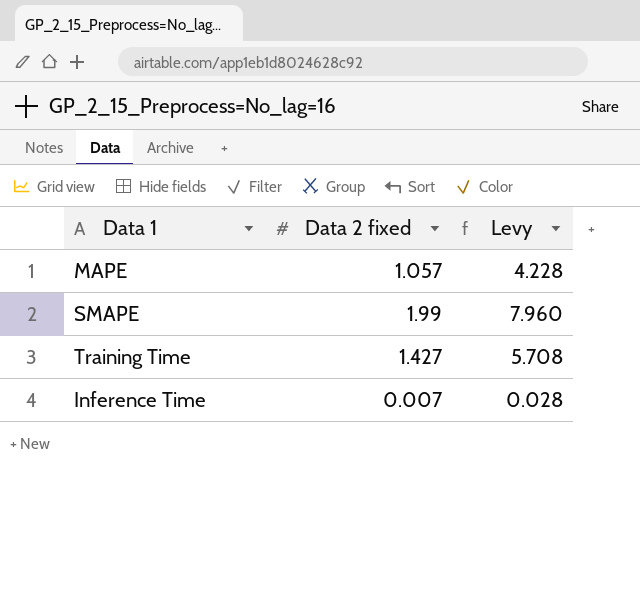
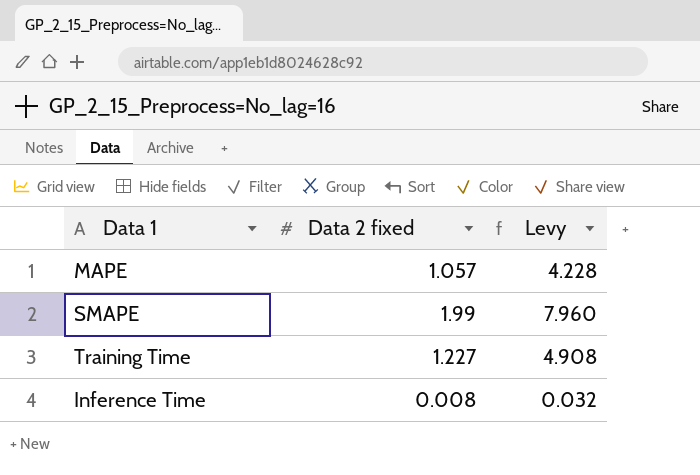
Training Time | Data 2 fixed: 1.427 -> 1.227
Training Time | Levy: 5.708 -> 4.908
Inference Time | Data 2 fixed: 0.007 -> 0.008
Inference Time | Levy: 0.028 -> 0.032

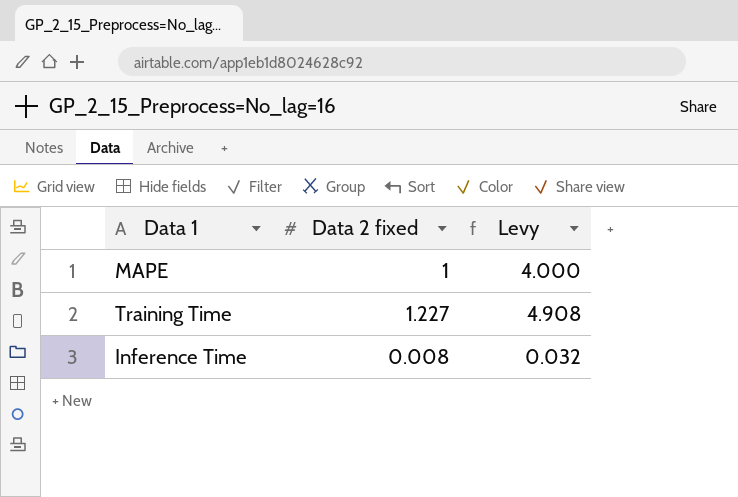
row SMAPE: 1.99 | 7.960 -> none
MAPE | Data 2 fixed: 1.057 -> 1
MAPE | Levy: 4.228 -> 4.000

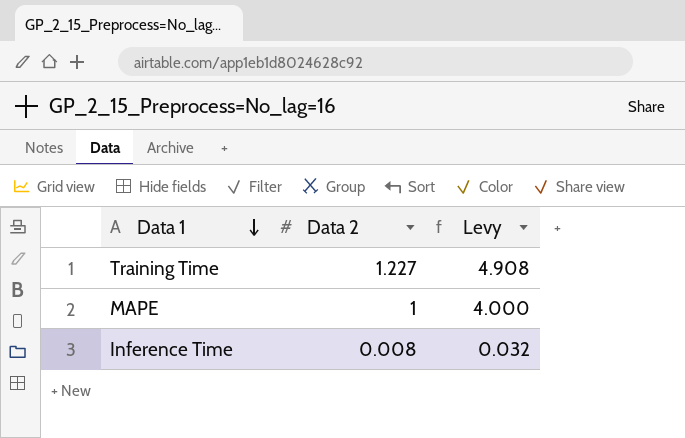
row order: none -> Data 1 descending
column name: Data 2 fixed -> Data 2

